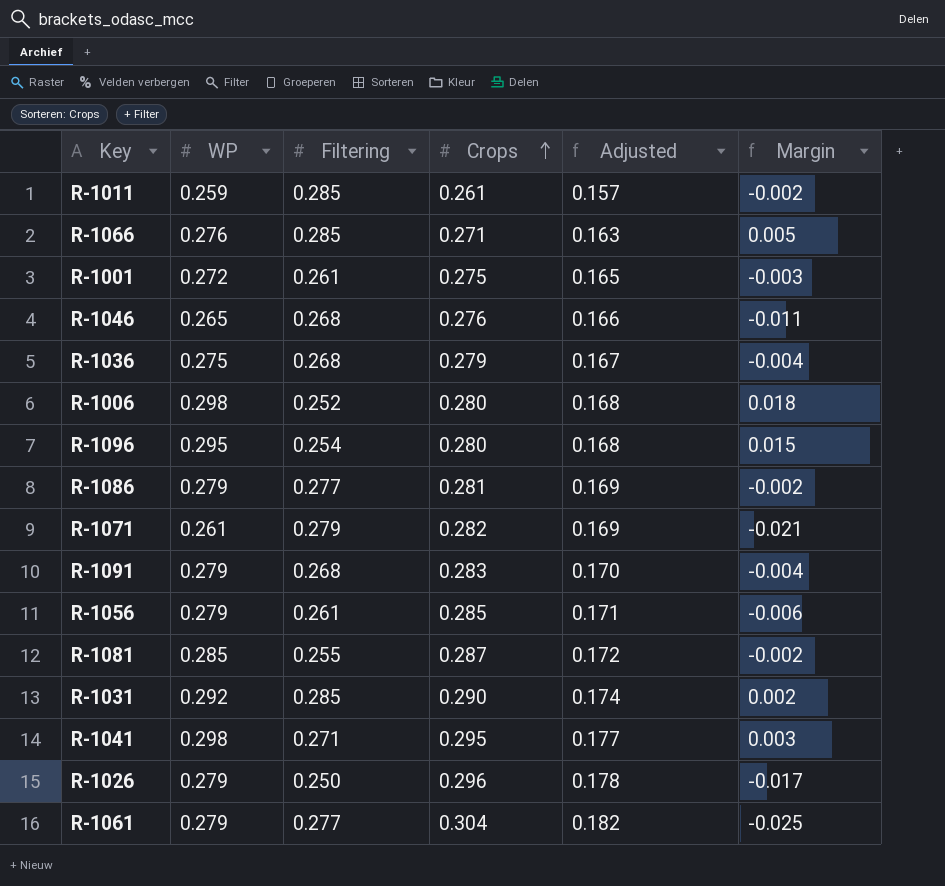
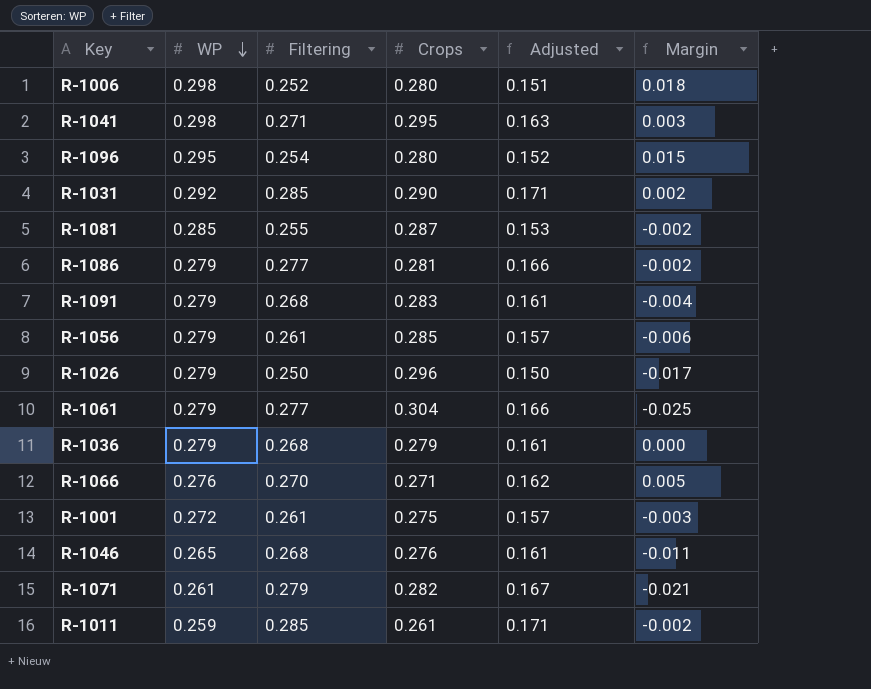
row order: Crops ascending -> WP descending
column Adjusted | formula: [Crops] * 0.6 -> [Filtering] * 0.6
R-1036 | WP: 0.275 -> 0.279
R-1036 | Margin: -0.004 -> 0.000
R-1066 | Filtering: 0.285 -> 0.270

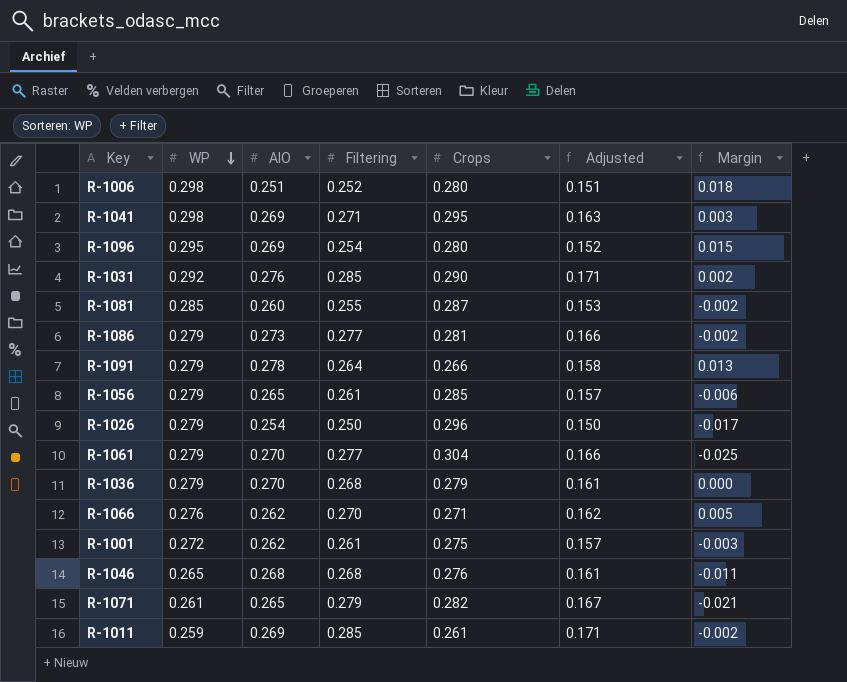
column AIO | position: none -> 3
R-1091 | Filtering: 0.268 -> 0.264
R-1091 | Crops: 0.283 -> 0.266
R-1091 | Adjusted: 0.161 -> 0.158
R-1091 | Margin: -0.004 -> 0.013

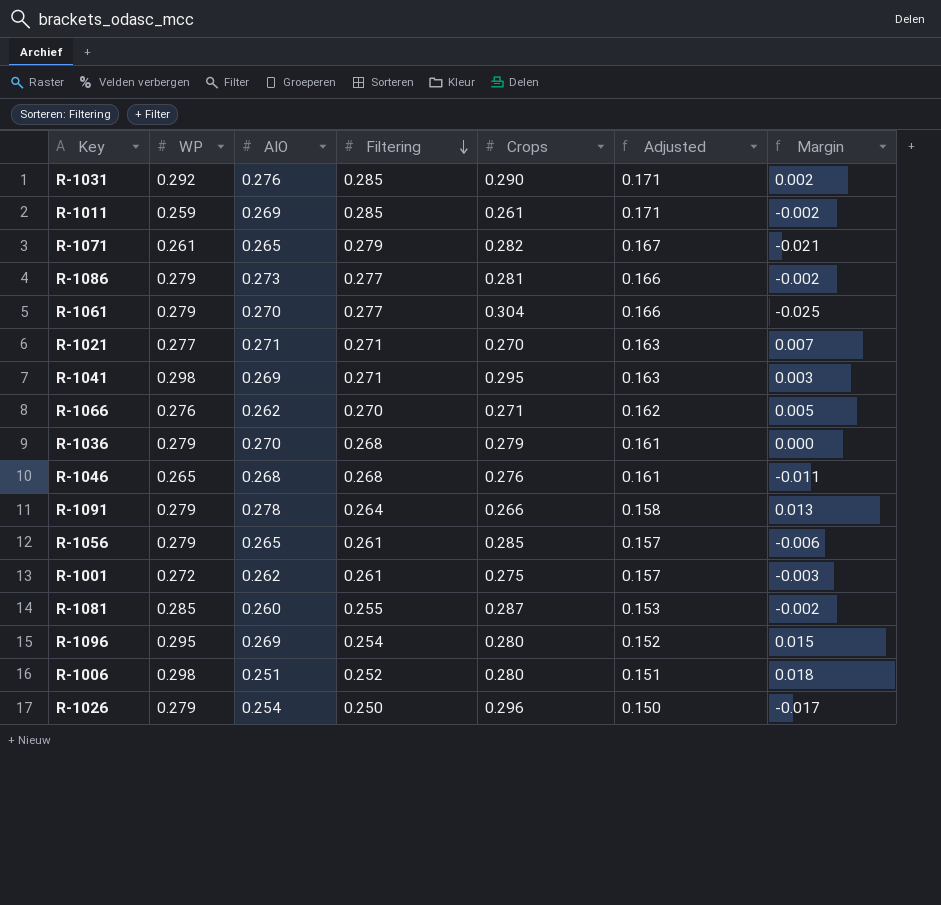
row order: WP descending -> Filtering descending
row R-1021: none -> 0.277 | 0.271 | 0.271 | 0.270 | 0.163 | 0.007

